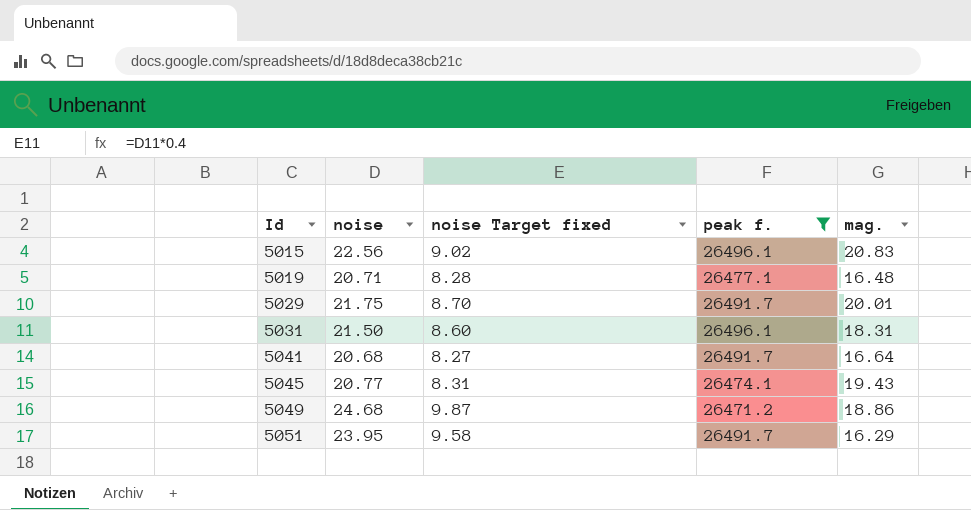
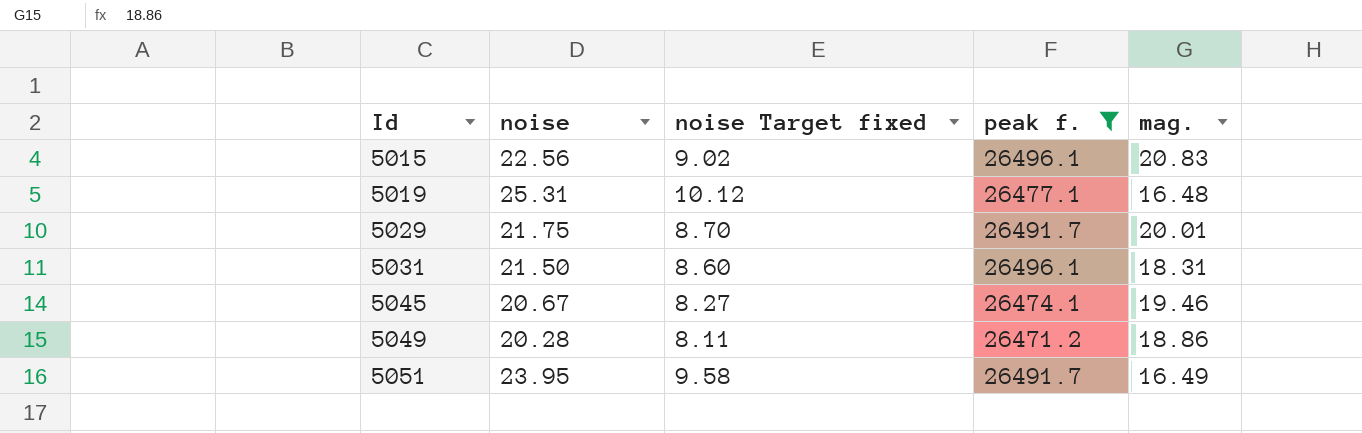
row 5041: 20.68 | 8.27 | 26491.7 | 16.64 -> none
5019 | noise: 20.71 -> 25.31
5019 | noise Target fixed: 8.28 -> 10.12
5045 | noise: 20.77 -> 20.67
5045 | noise Target fixed: 8.31 -> 8.27
5045 | mag.: 19.43 -> 19.46
5049 | noise: 24.68 -> 20.28
5049 | noise Target fixed: 9.87 -> 8.11
5051 | mag.: 16.29 -> 16.49

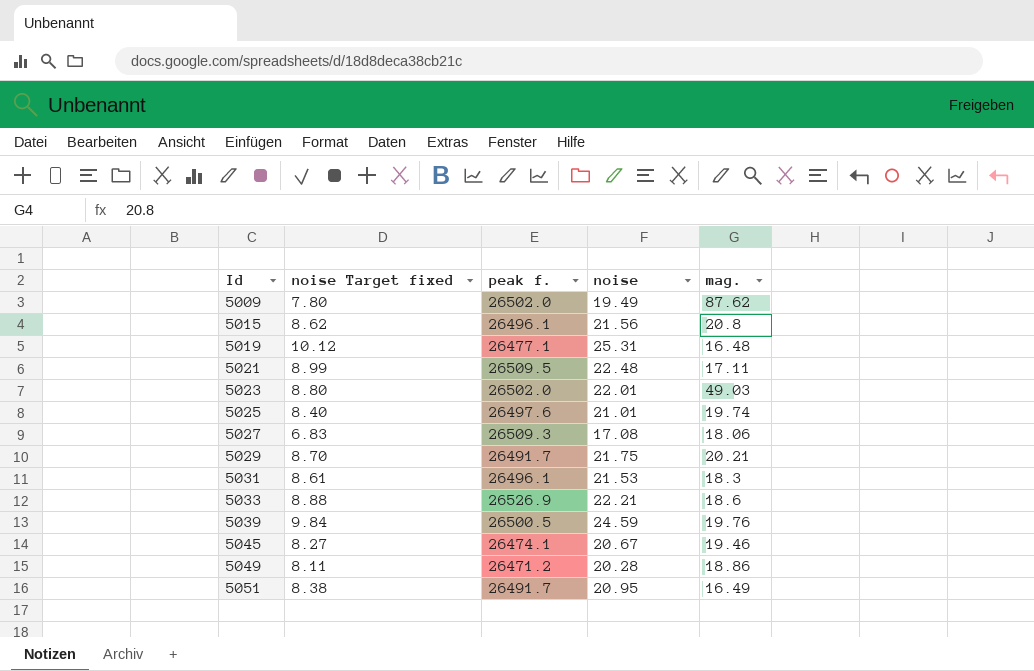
filter: peak f. <= 26496.1 -> none
column noise | position: 2 -> 4
5015 | noise Target fixed: 9.02 -> 8.62
5015 | noise: 22.56 -> 21.56
5015 | mag.: 20.83 -> 20.8
5029 | mag.: 20.01 -> 20.21
5031 | noise Target fixed: 8.60 -> 8.61
5031 | noise: 21.50 -> 21.53
5031 | mag.: 18.31 -> 18.3
5051 | noise Target fixed: 9.58 -> 8.38
5051 | noise: 23.95 -> 20.95

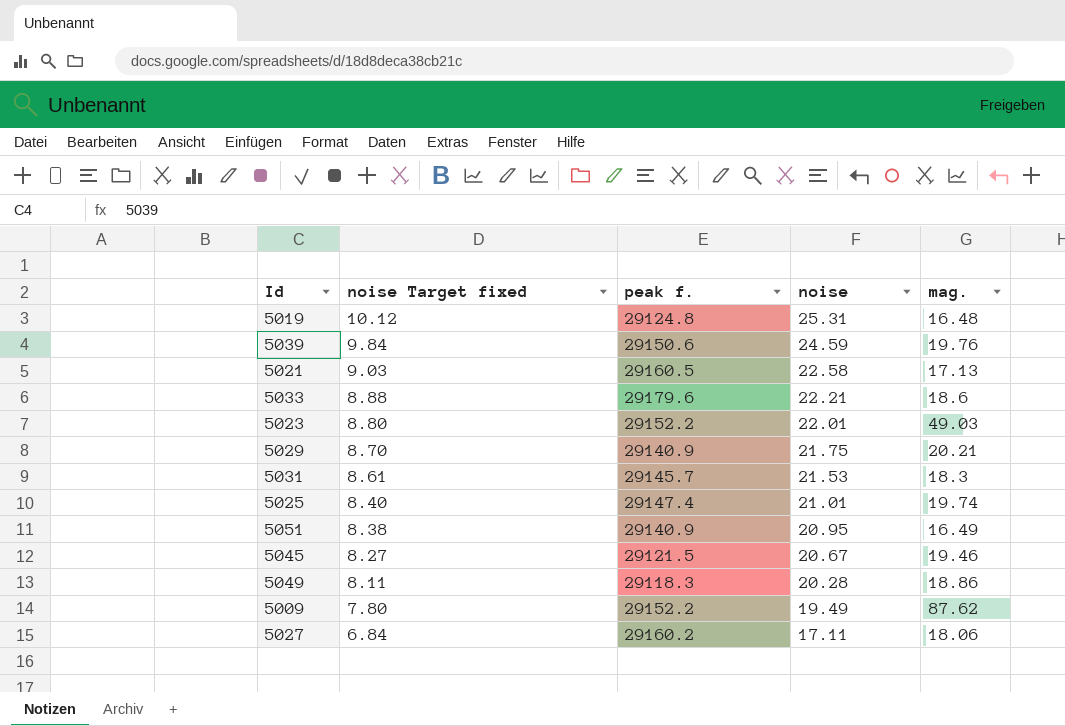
row order: Id ascending -> noise Target fixed descending
row 5015: 8.62 | 26496.1 | 21.56 | 20.8 -> none
5019 | peak f.: 26477.1 -> 29124.8
5039 | peak f.: 26500.5 -> 29150.6
5021 | noise Target fixed: 8.99 -> 9.03
5021 | peak f.: 26509.5 -> 29160.5
5021 | noise: 22.48 -> 22.58
5021 | mag.: 17.11 -> 17.13
5033 | peak f.: 26526.9 -> 29179.6
5023 | peak f.: 26502.0 -> 29152.2
5029 | peak f.: 26491.7 -> 29140.9
5031 | peak f.: 26496.1 -> 29145.7
5025 | peak f.: 26497.6 -> 29147.4
5051 | peak f.: 26491.7 -> 29140.9
5045 | peak f.: 26474.1 -> 29121.5
5049 | peak f.: 26471.2 -> 29118.3
5009 | peak f.: 26502.0 -> 29152.2
5027 | noise Target fixed: 6.83 -> 6.84
5027 | peak f.: 26509.3 -> 29160.2
5027 | noise: 17.08 -> 17.11

